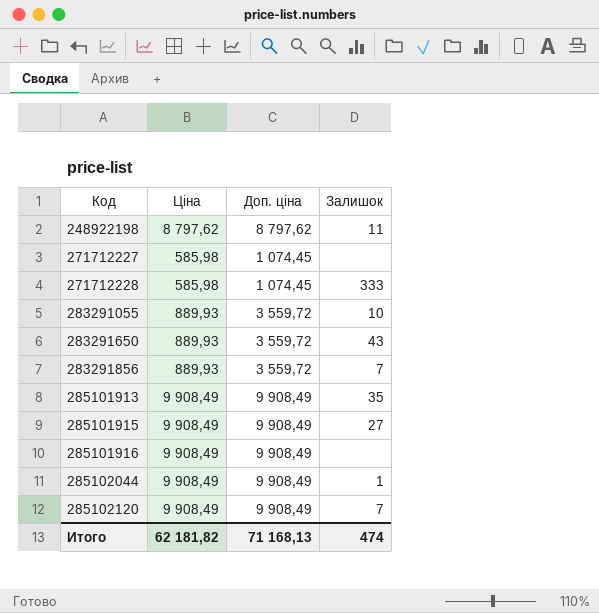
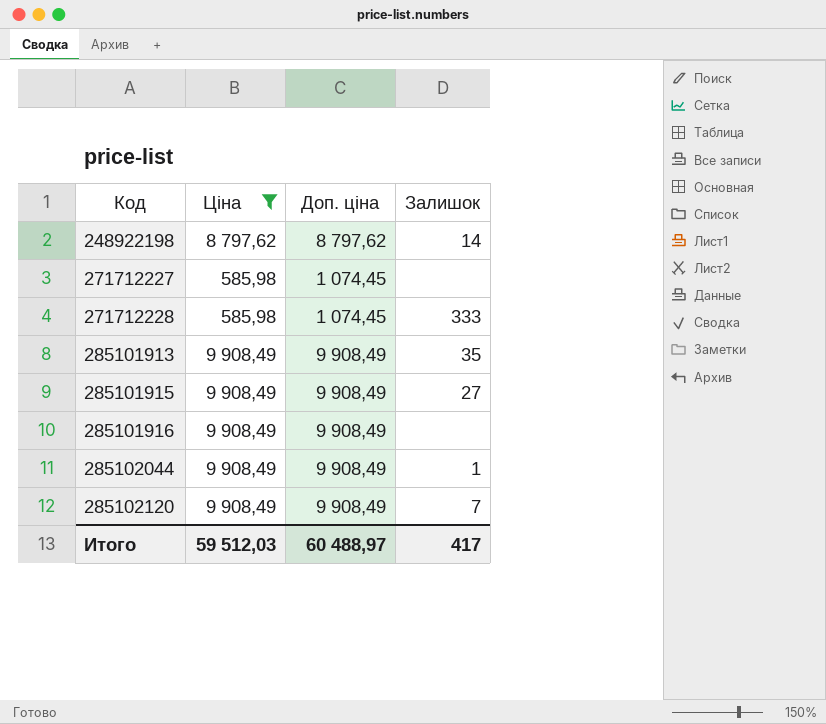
filter: none -> Ціна != 889,93
248922198 | Залишок: 11 -> 14
Итого | Ціна: 62 181,82 -> 59 512,03
Итого | Доп. ціна: 71 168,13 -> 60 488,97
Итого | Залишок: 474 -> 417

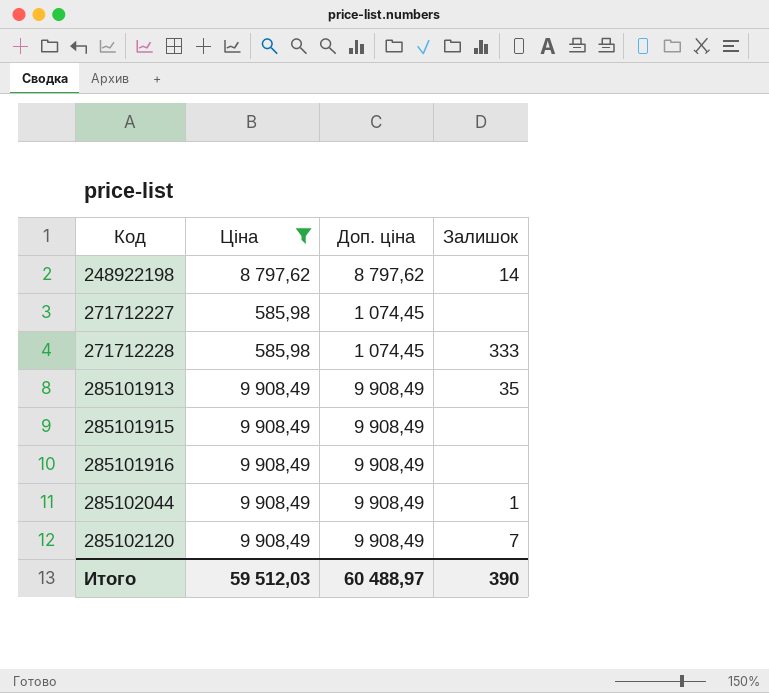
285101915 | Залишок: 27 -> none
Итого | Залишок: 417 -> 390

